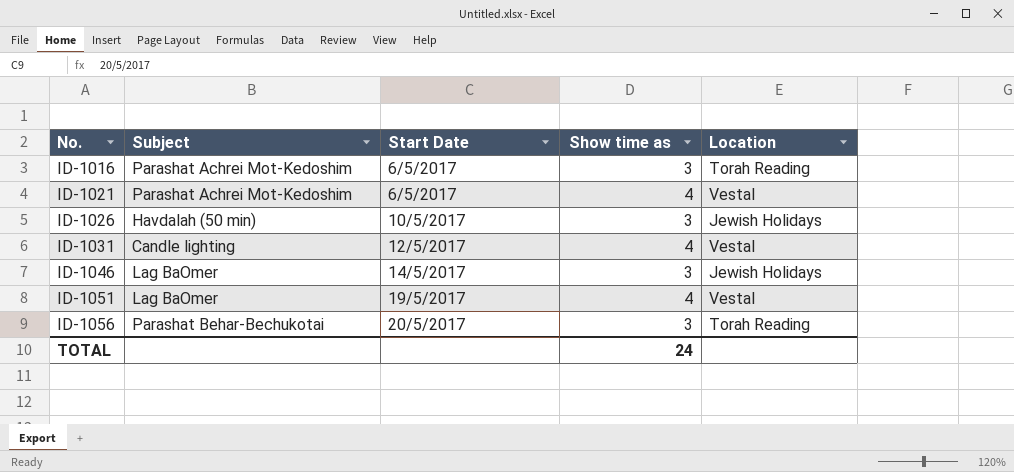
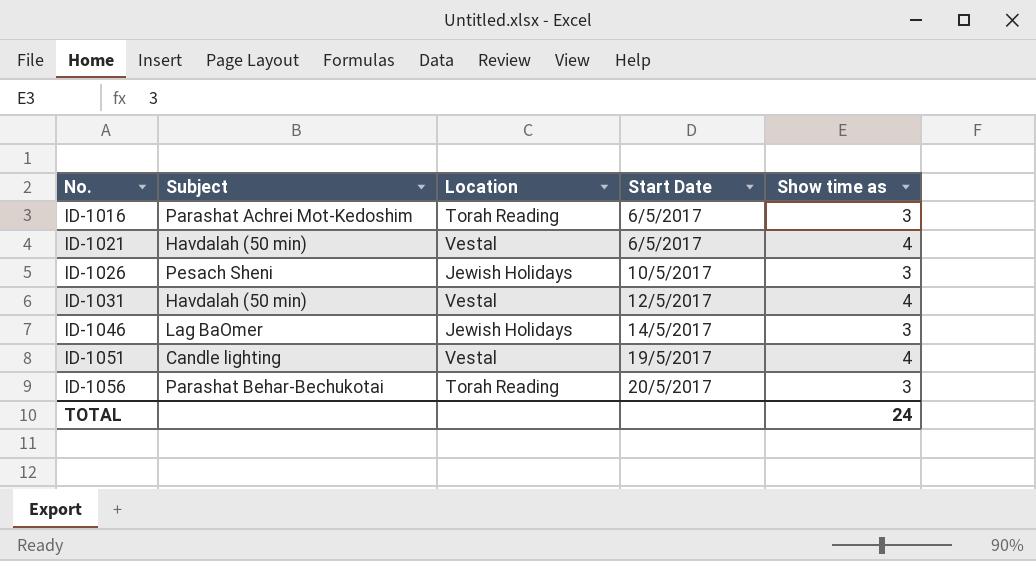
column Location | position: 5 -> 3
ID-1021 | Subject: Parashat Achrei Mot-Kedoshim -> Havdalah (50 min)
ID-1026 | Subject: Havdalah (50 min) -> Pesach Sheni
ID-1031 | Subject: Candle lighting -> Havdalah (50 min)
ID-1051 | Subject: Lag BaOmer -> Candle lighting

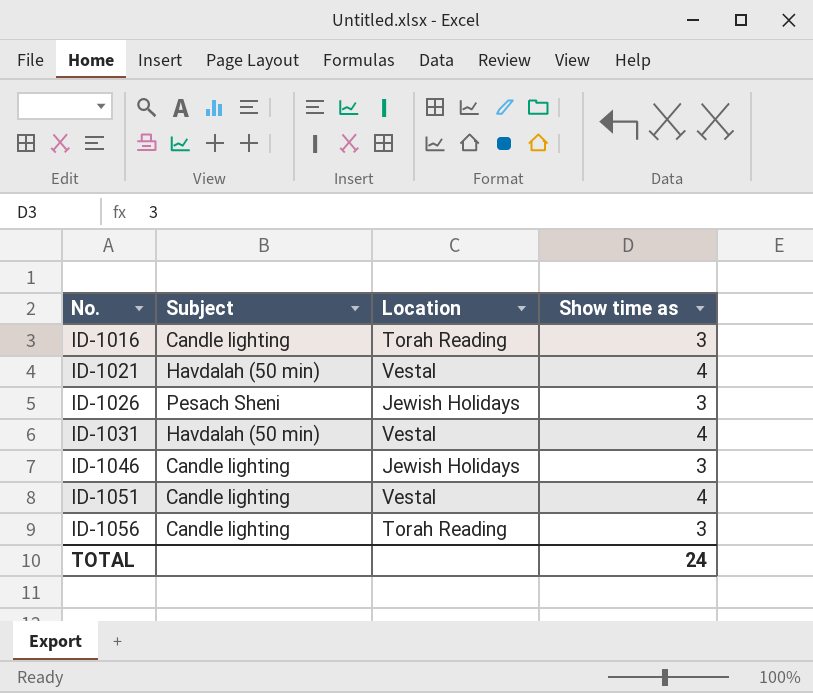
column Start Date | position: 4 -> none
ID-1016 | Subject: Parashat Achrei Mot-Kedoshim -> Candle lighting
ID-1046 | Subject: Lag BaOmer -> Candle lighting
ID-1056 | Subject: Parashat Behar-Bechukotai -> Candle lighting

